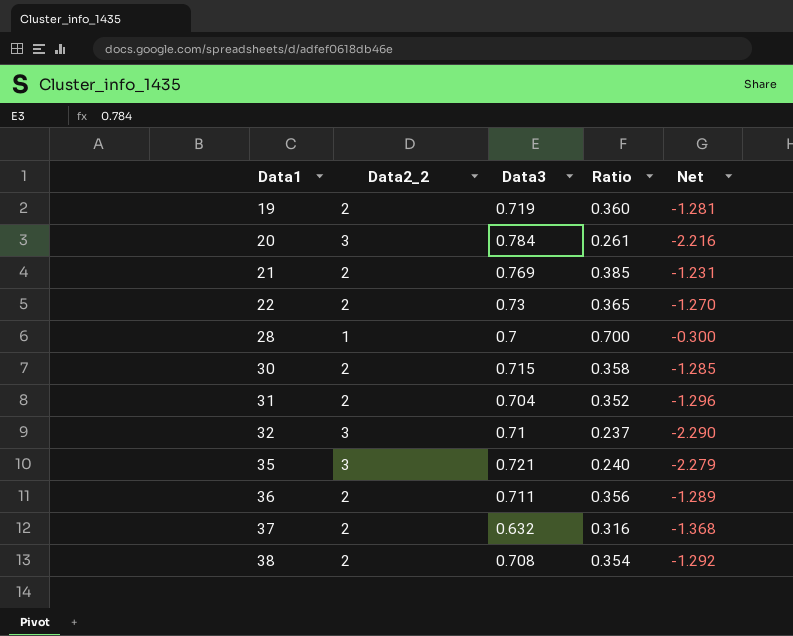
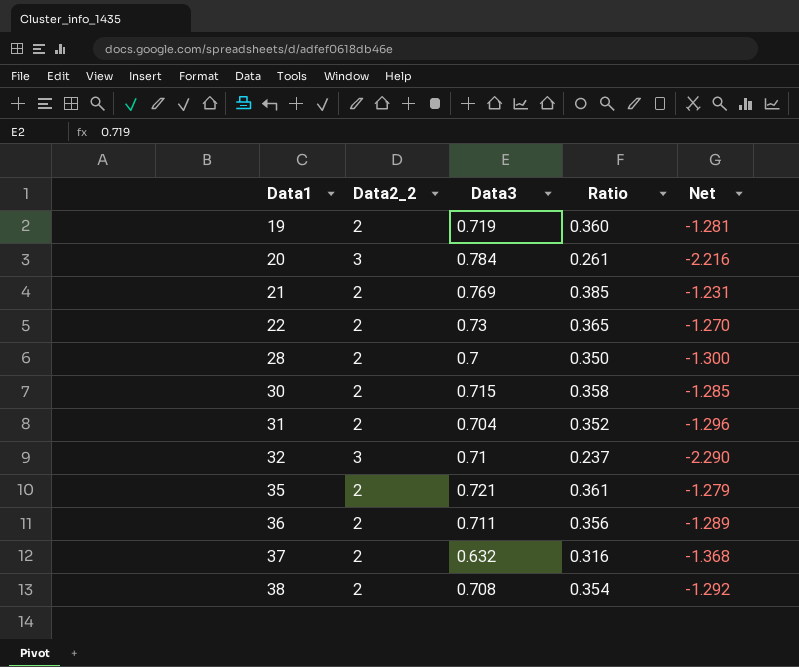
28 | Data2_2: 1 -> 2
28 | Ratio: 0.700 -> 0.350
28 | Net: -0.300 -> -1.300
35 | Data2_2: 3 -> 2
35 | Ratio: 0.240 -> 0.361
35 | Net: -2.279 -> -1.279

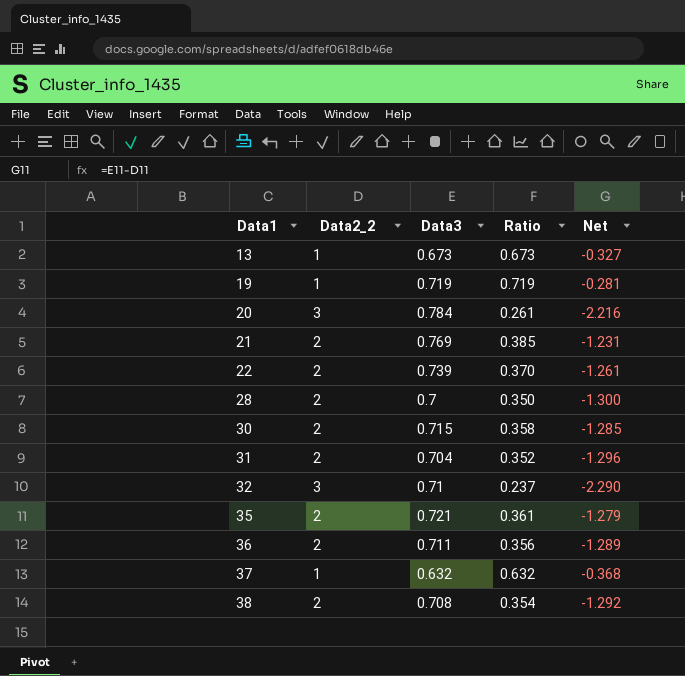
row 13: none -> 1 | 0.673 | 0.673 | -0.327
19 | Data2_2: 2 -> 1
19 | Ratio: 0.360 -> 0.719
19 | Net: -1.281 -> -0.281
22 | Data3: 0.73 -> 0.739
22 | Ratio: 0.365 -> 0.370
22 | Net: -1.270 -> -1.261
37 | Data2_2: 2 -> 1
37 | Ratio: 0.316 -> 0.632
37 | Net: -1.368 -> -0.368

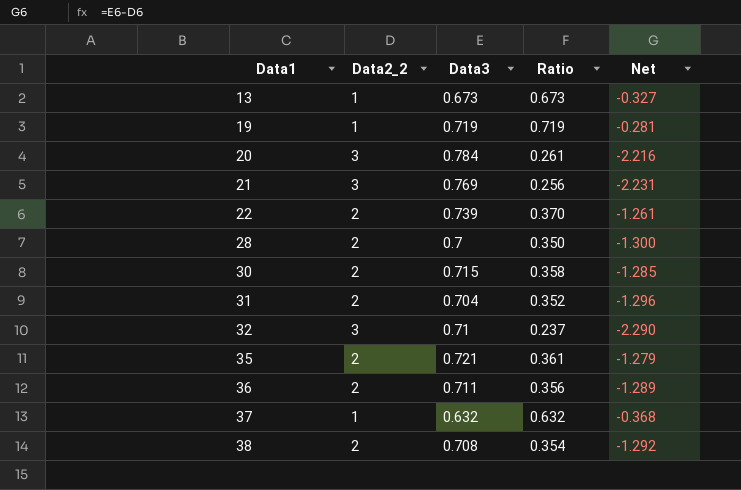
21 | Data2_2: 2 -> 3
21 | Ratio: 0.385 -> 0.256
21 | Net: -1.231 -> -2.231

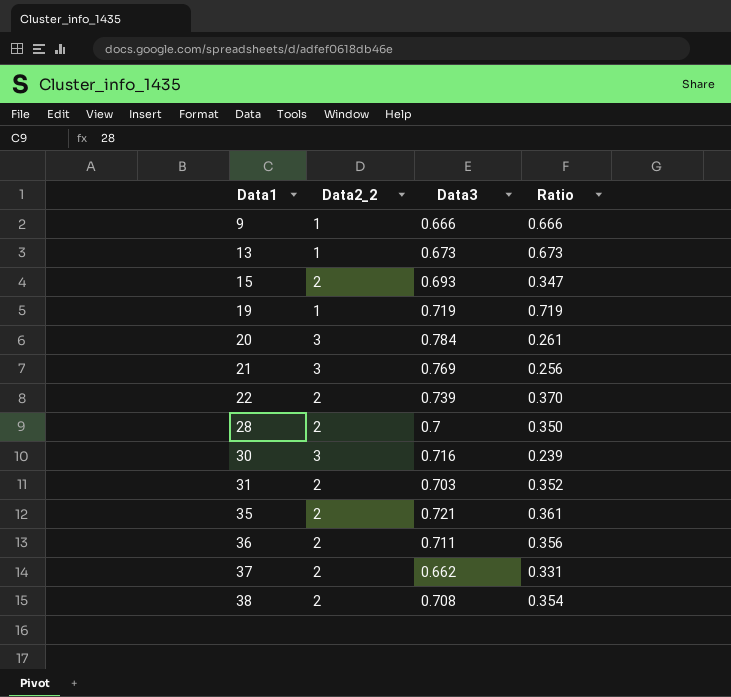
column Net | formula: [Data3] - [Data2_2] -> none
row 32: 3 | 0.71 | 0.237 | -2.290 -> none
row 9: none -> 1 | 0.666 | 0.666
row 15: none -> 2 | 0.693 | 0.347
30 | Data2_2: 2 -> 3
30 | Data3: 0.715 -> 0.716
30 | Ratio: 0.358 -> 0.239
31 | Data3: 0.704 -> 0.703
37 | Data2_2: 1 -> 2
37 | Data3: 0.632 -> 0.662
37 | Ratio: 0.632 -> 0.331

